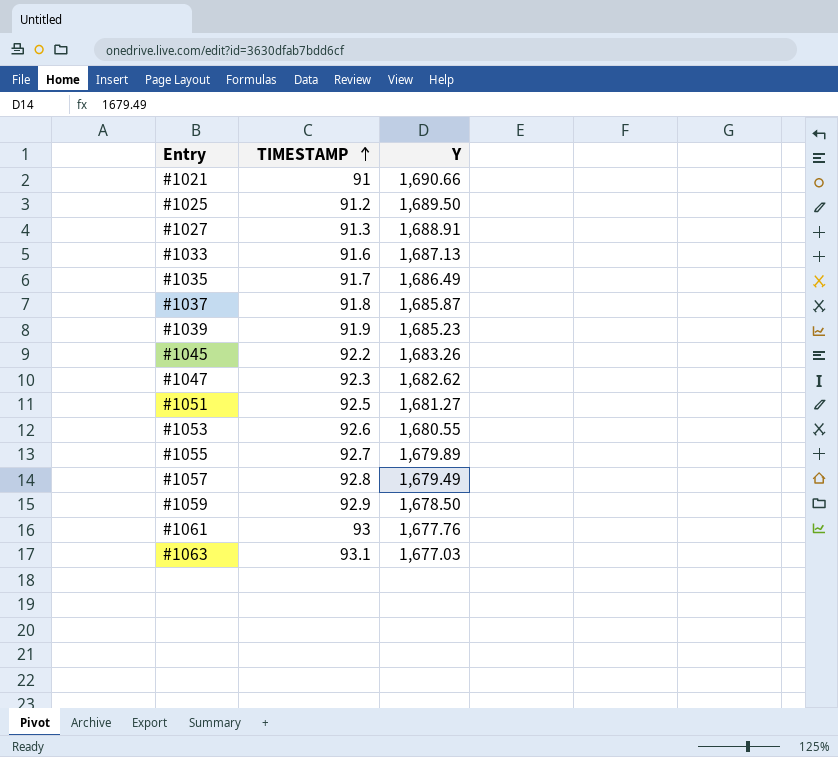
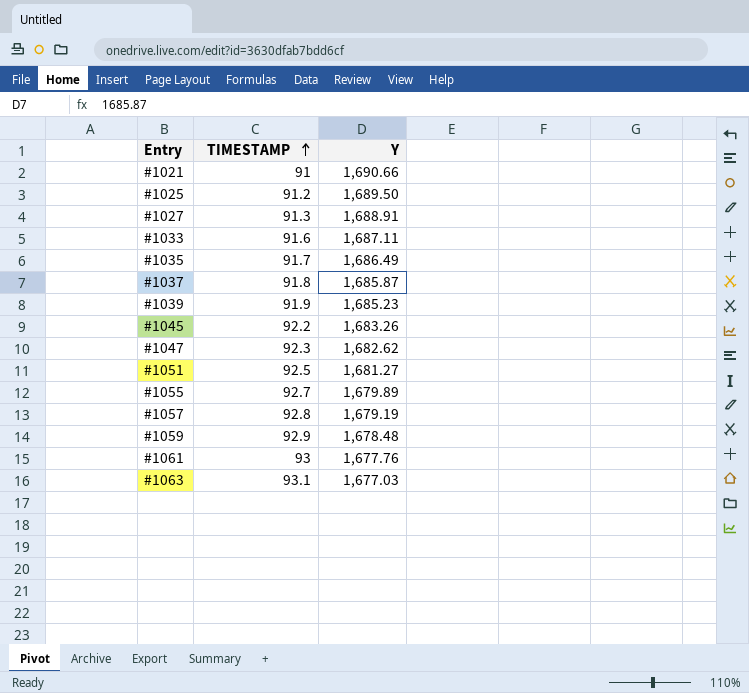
row #1053: 92.6 | 1,680.55 -> none
#1033 | Y: 1,687.13 -> 1,687.11
#1057 | Y: 1,679.49 -> 1,679.19
#1059 | Y: 1,678.50 -> 1,678.48

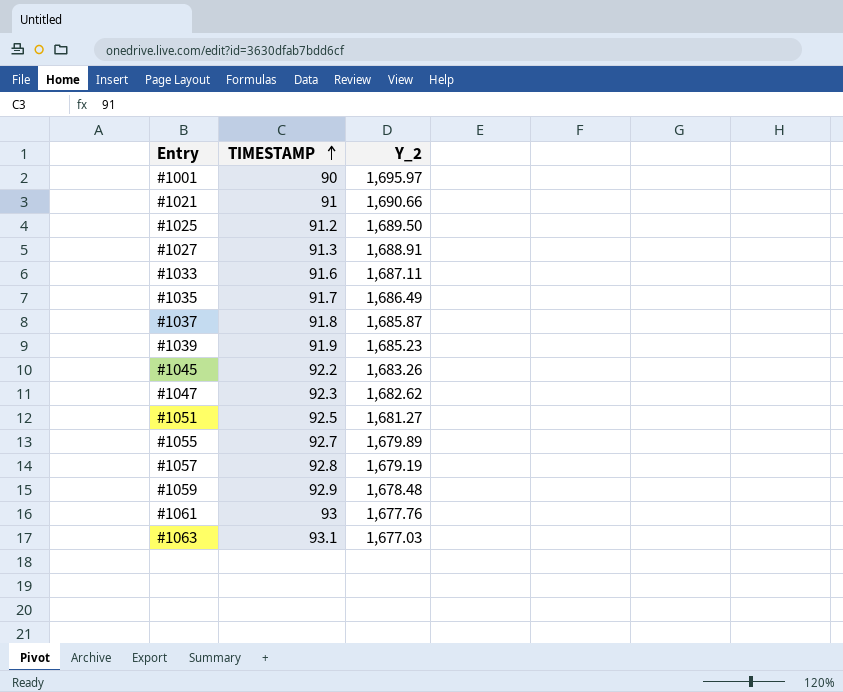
column name: Y -> Y_2
row #1001: none -> 90 | 1,695.97

